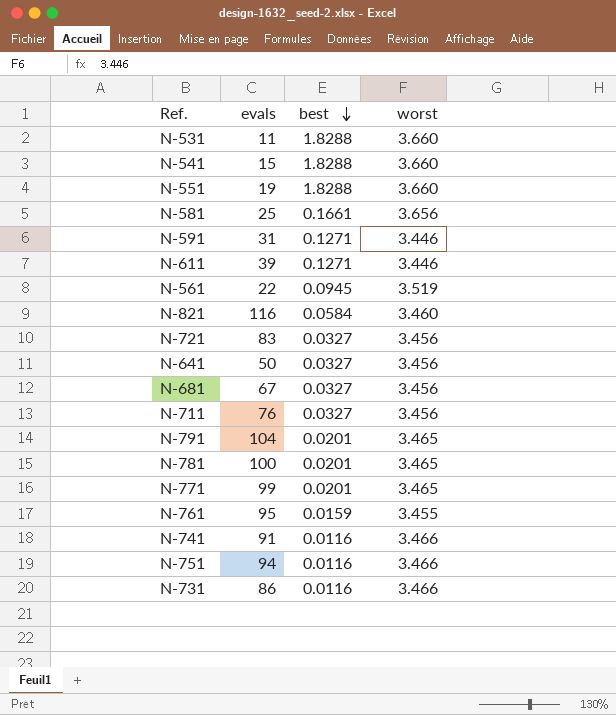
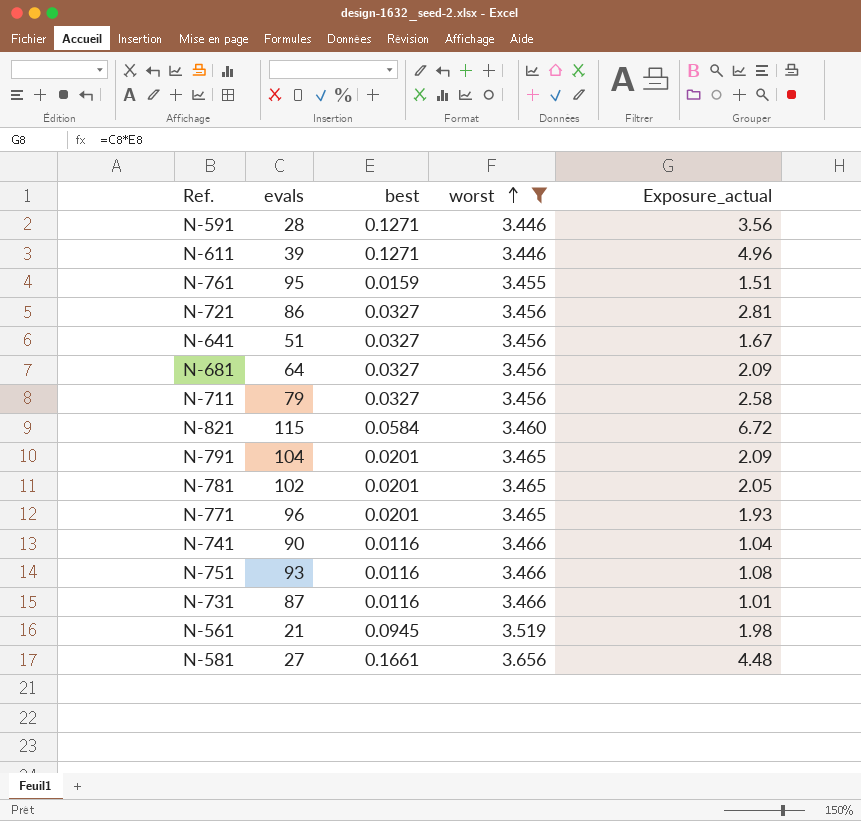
filter: none -> worst != 3.660
row order: best descending -> worst ascending
column Exposure_actual | formula: none -> [evals] * [best]
N-591 | evals: 31 -> 28
N-721 | evals: 83 -> 86
N-641 | evals: 50 -> 51
N-681 | evals: 67 -> 64
N-711 | evals: 76 -> 79
N-821 | evals: 116 -> 115
N-781 | evals: 100 -> 102
N-771 | evals: 99 -> 96
N-741 | evals: 91 -> 90
N-751 | evals: 94 -> 93
N-731 | evals: 86 -> 87
N-561 | evals: 22 -> 21
N-581 | evals: 25 -> 27

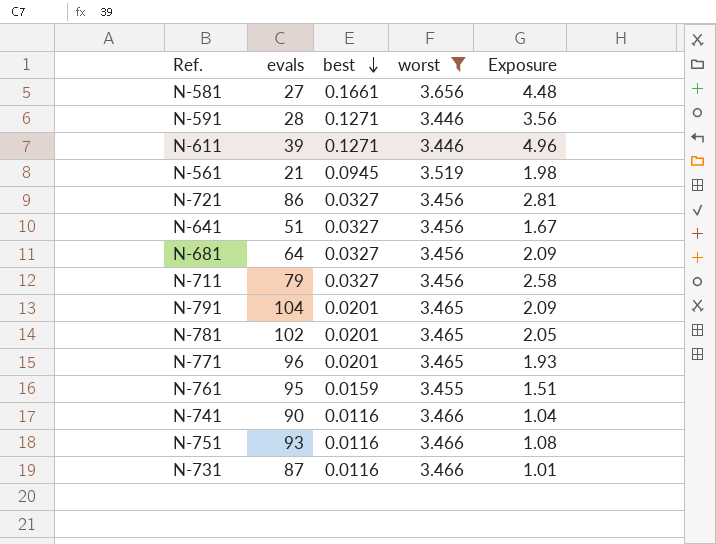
row order: worst ascending -> best descending
column name: Exposure_actual -> Exposure
row N-821: 115 | 0.0584 | 3.460 | 6.72 -> none

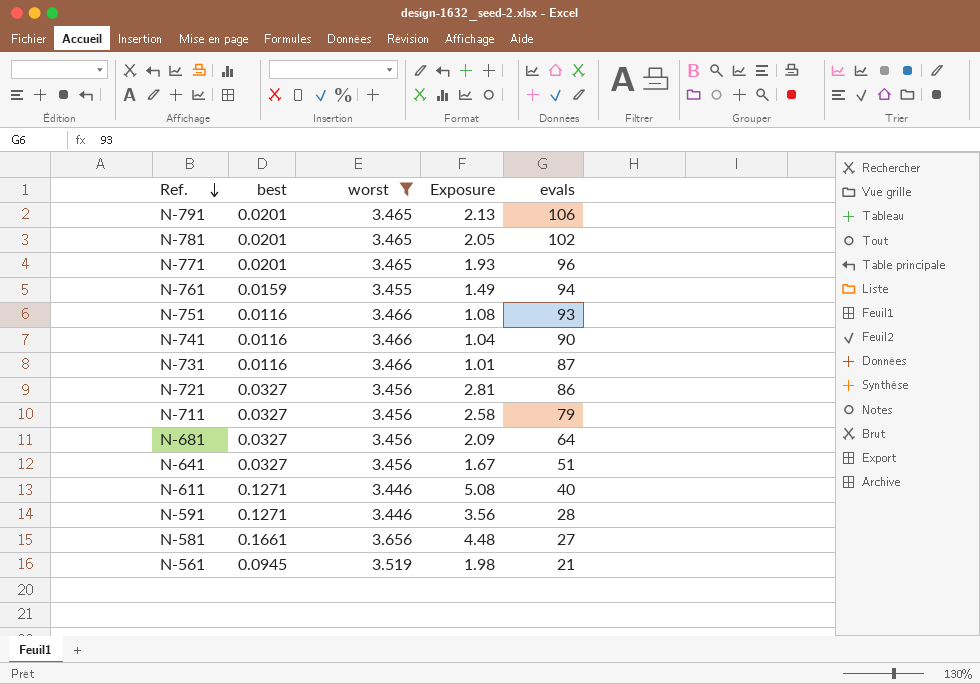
row order: best descending -> Ref. descending
column evals | position: 2 -> 5
N-791 | Exposure: 2.09 -> 2.13
N-791 | evals: 104 -> 106
N-761 | Exposure: 1.51 -> 1.49
N-761 | evals: 95 -> 94
N-611 | Exposure: 4.96 -> 5.08
N-611 | evals: 39 -> 40

